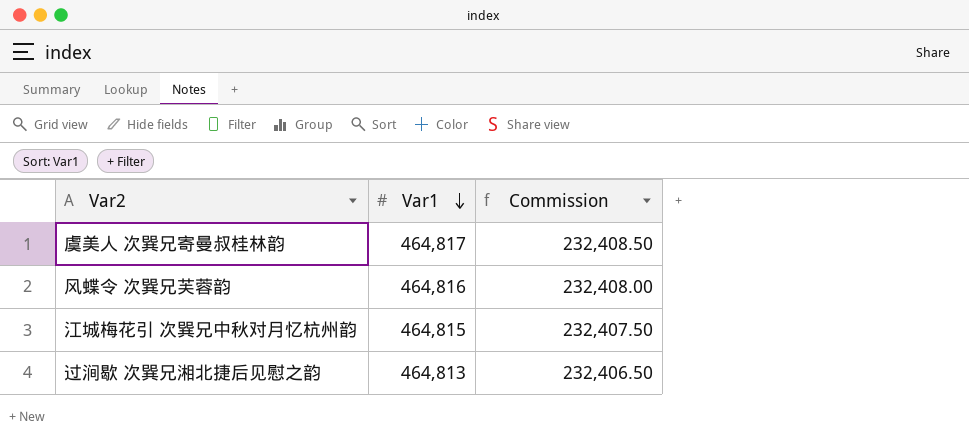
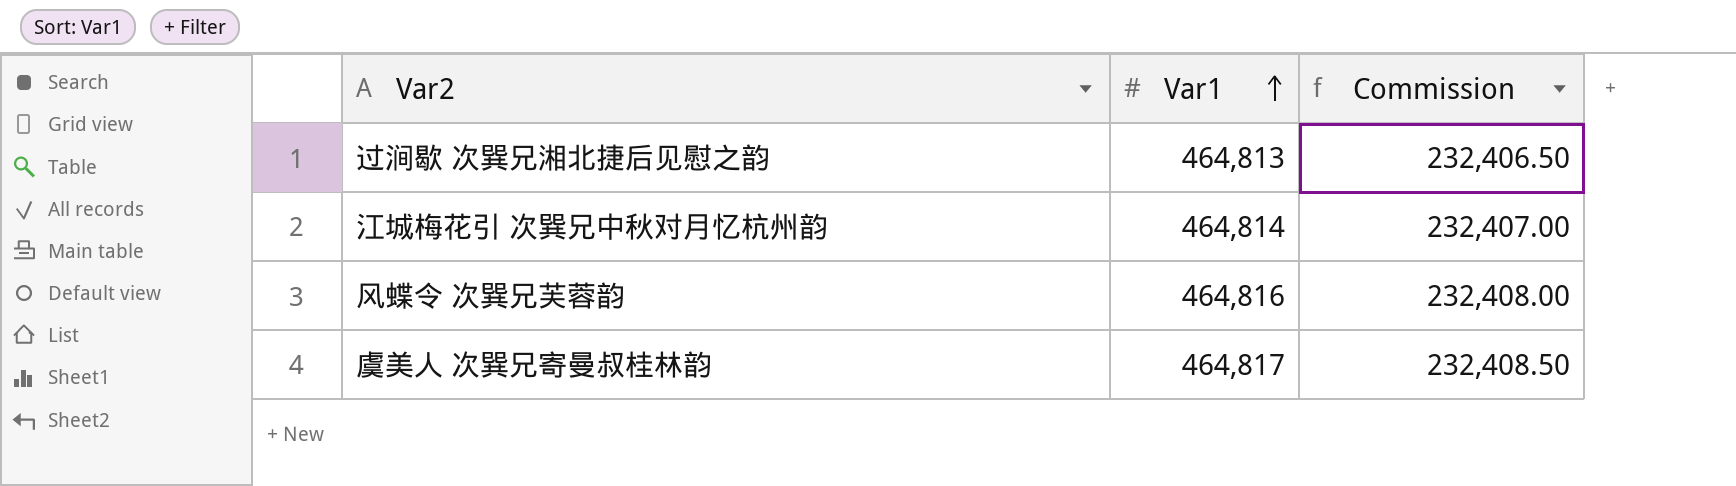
row order: Var1 descending -> Var1 ascending
江城梅花引 次巽兄中秋对月忆杭州韵 | Var1: 464,815 -> 464,814
江城梅花引 次巽兄中秋对月忆杭州韵 | Commission: 232,407.50 -> 232,407.00

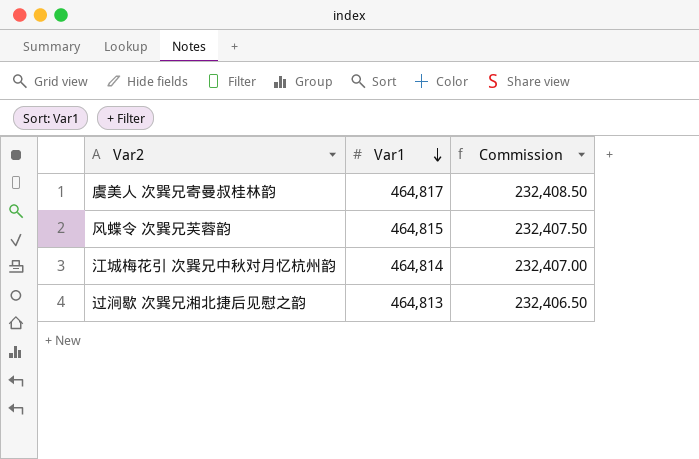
row order: Var1 ascending -> Var1 descending
风蝶令 次巽兄芙蓉韵 | Var1: 464,816 -> 464,815
风蝶令 次巽兄芙蓉韵 | Commission: 232,408.00 -> 232,407.50

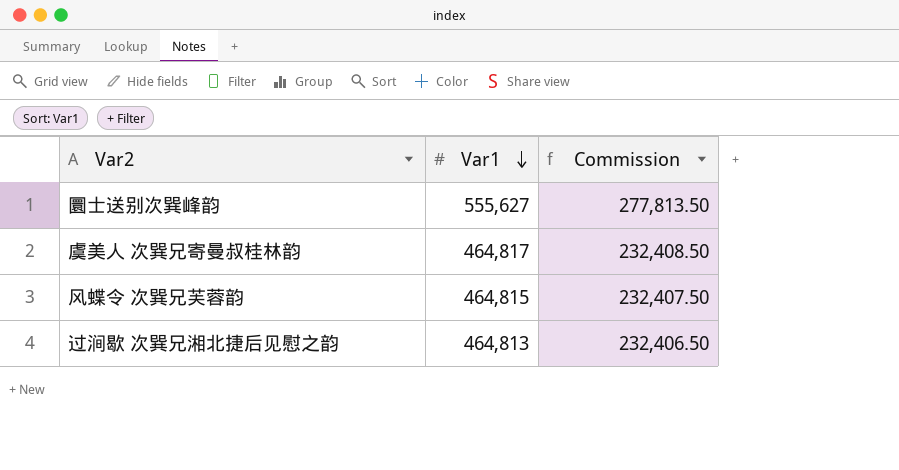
row 江城梅花引 次巽兄中秋对月忆杭州韵: 464,814 | 232,407.00 -> none
row 圜士送别次巽峰韵: none -> 555,627 | 277,813.50

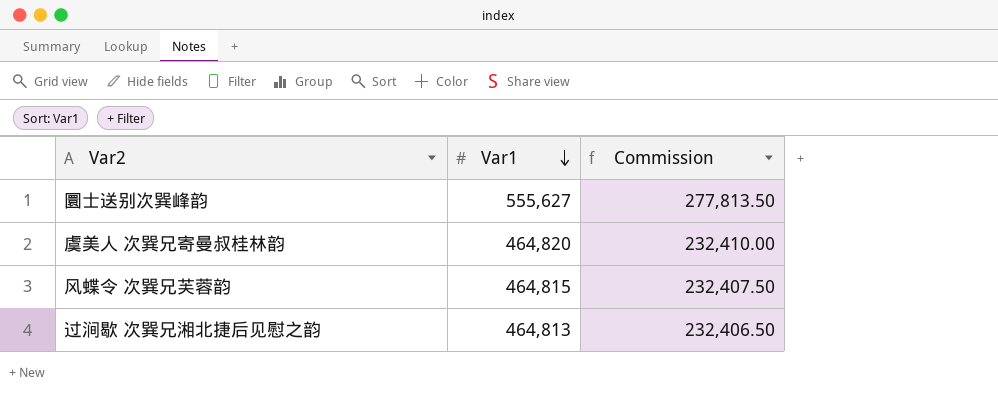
虞美人 次巽兄寄曼叔桂林韵 | Var1: 464,817 -> 464,820
虞美人 次巽兄寄曼叔桂林韵 | Commission: 232,408.50 -> 232,410.00

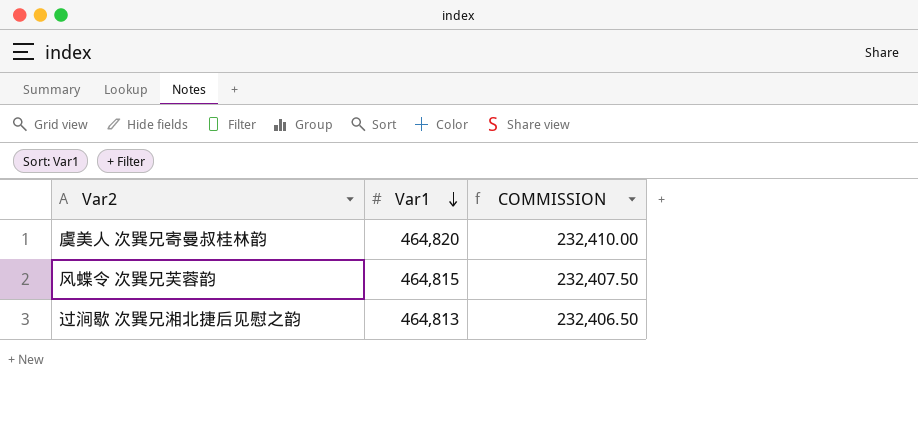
column name: Commission -> COMMISSION
row 圜士送别次巽峰韵: 555,627 | 277,813.50 -> none

